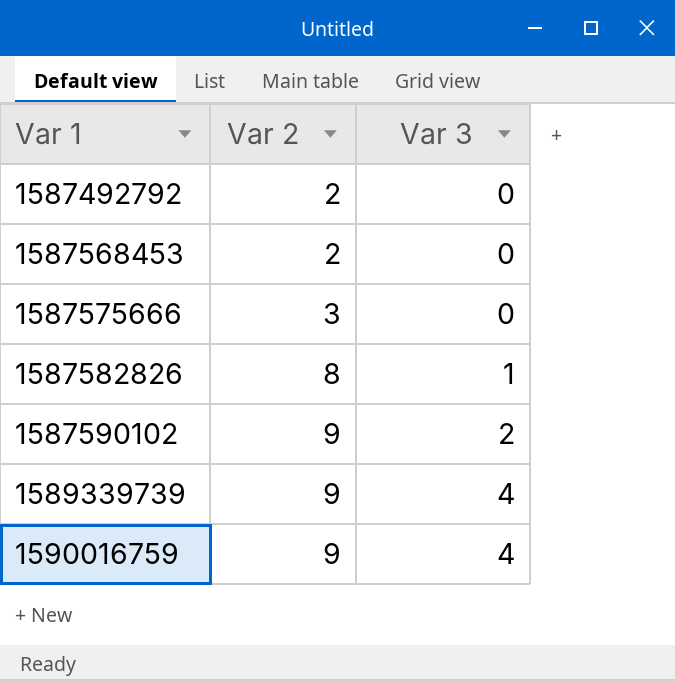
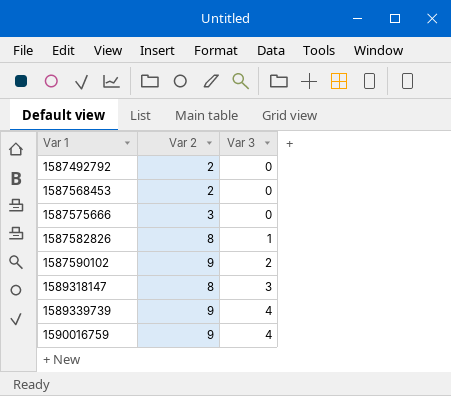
row 1589318147: none -> 8 | 3

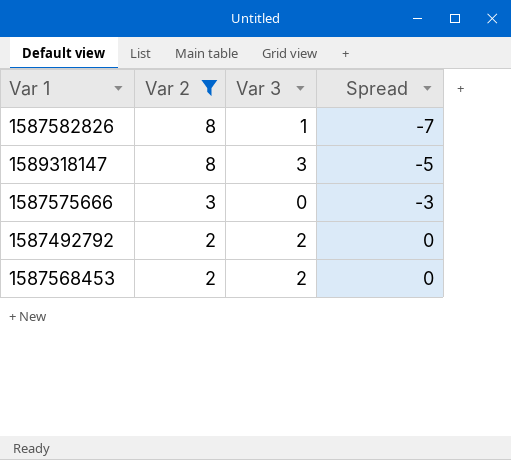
filter: none -> Var 2 != 9
row order: Var 1 ascending -> Var 2 descending
column Spread | formula: none -> [Var 3] - [Var 2]
1587492792 | Var 3: 0 -> 2
1587568453 | Var 3: 0 -> 2

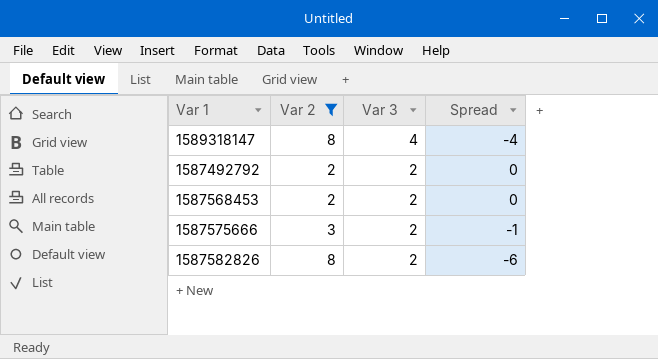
row order: Var 2 descending -> Var 3 descending
1589318147 | Var 3: 3 -> 4
1589318147 | Spread: -5 -> -4
1587575666 | Var 3: 0 -> 2
1587575666 | Spread: -3 -> -1
1587582826 | Var 3: 1 -> 2
1587582826 | Spread: -7 -> -6

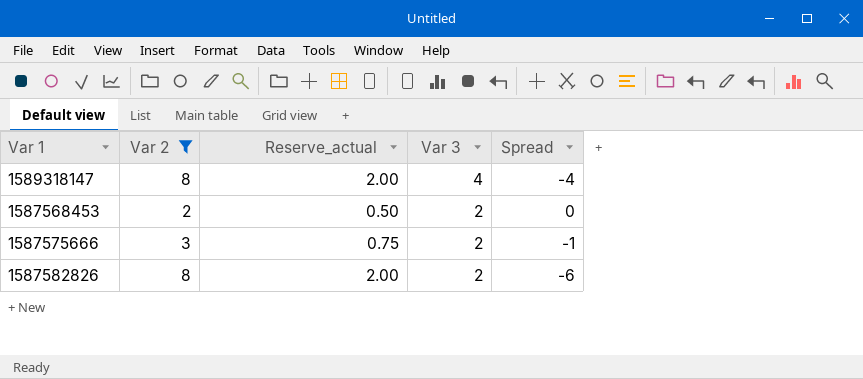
column Reserve_actual | formula: none -> [Var 2] * 0.25
row 1587492792: 2 | 2 | 0 -> none

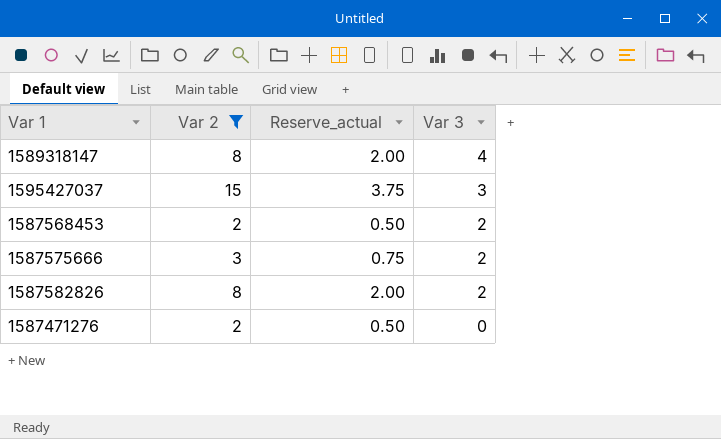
column Spread | formula: [Var 3] - [Var 2] -> none
row 1595427037: none -> 15 | 3.75 | 3
row 1587471276: none -> 2 | 0.50 | 0

